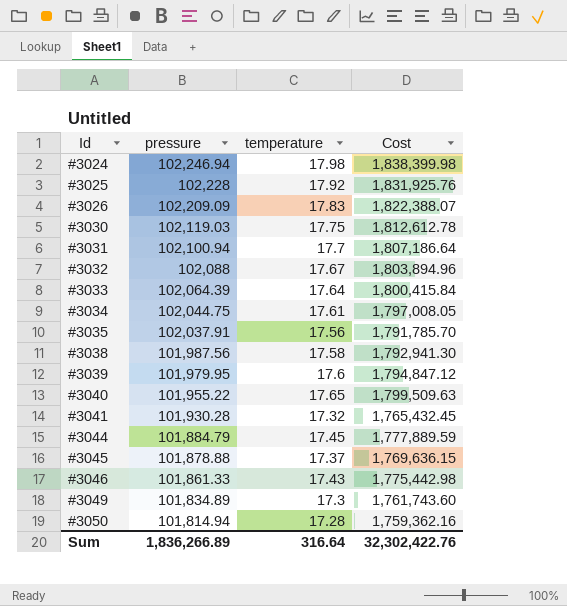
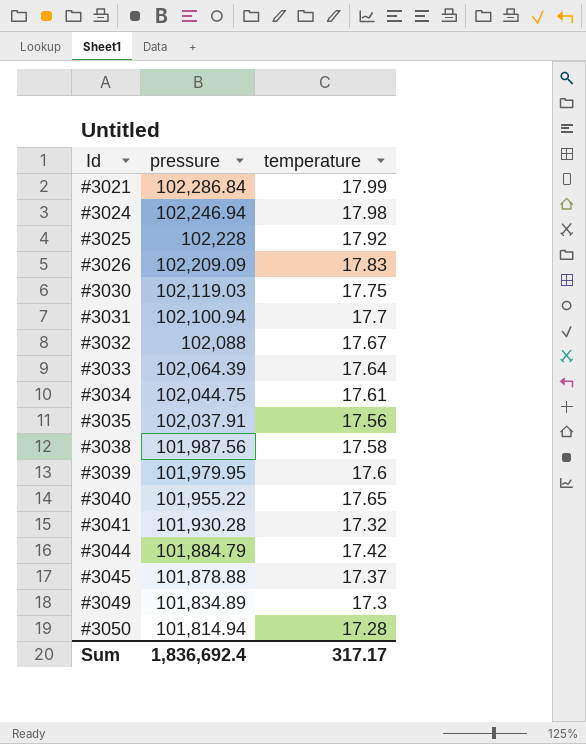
column Cost | formula: [pressure] * [temperature] -> none
row #3046: 101,861.33 | 17.43 | 1,775,442.98 -> none
row #3021: none -> 102,286.84 | 17.99
#3044 | temperature: 17.45 -> 17.42
Sum | pressure: 1,836,266.89 -> 1,836,692.4
Sum | temperature: 316.64 -> 317.17

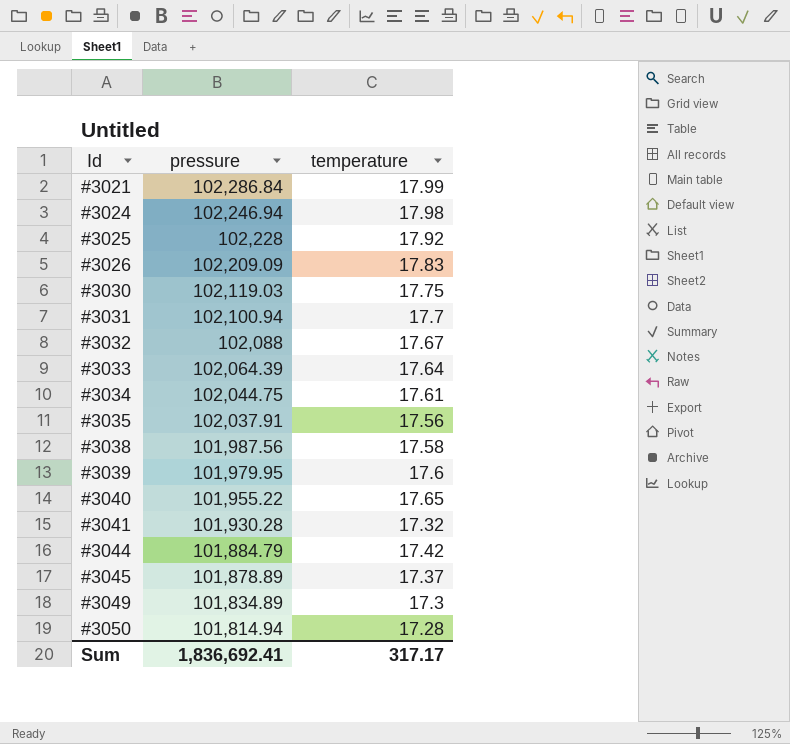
#3045 | pressure: 101,878.88 -> 101,878.89
Sum | pressure: 1,836,692.4 -> 1,836,692.41

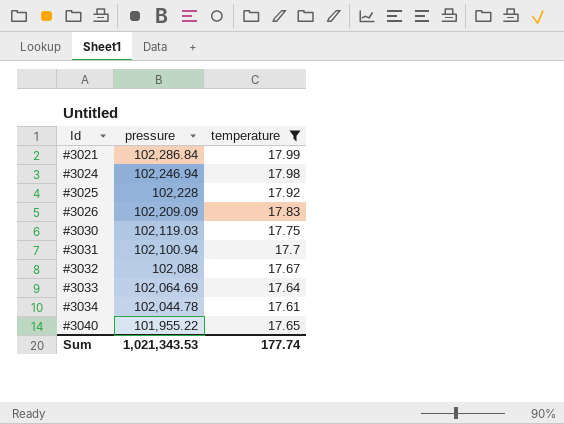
filter: none -> temperature >= 17.61
#3033 | pressure: 102,064.39 -> 102,064.69
#3034 | pressure: 102,044.75 -> 102,044.78
Sum | pressure: 1,836,692.41 -> 1,021,343.53
Sum | temperature: 317.17 -> 177.74

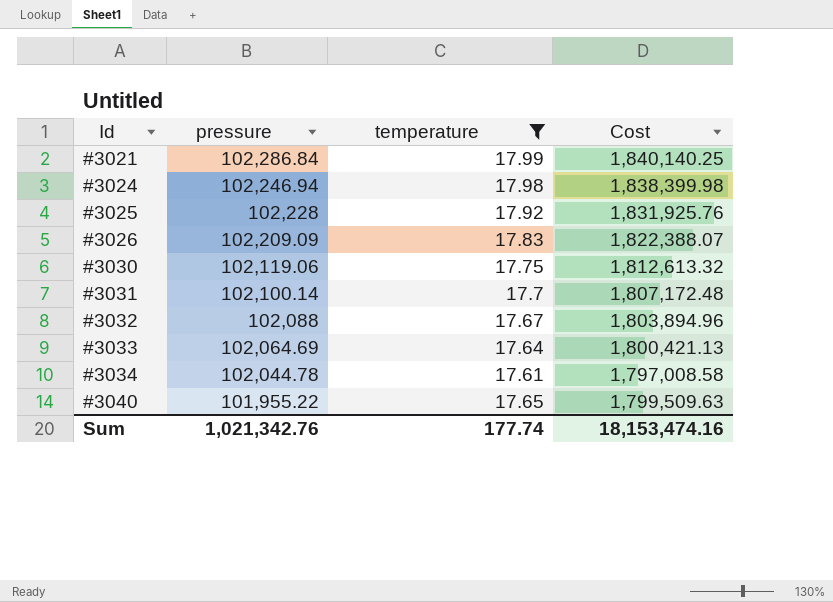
column Cost | formula: none -> [pressure] * [temperature]
#3030 | pressure: 102,119.03 -> 102,119.06
#3031 | pressure: 102,100.94 -> 102,100.14
Sum | pressure: 1,021,343.53 -> 1,021,342.76

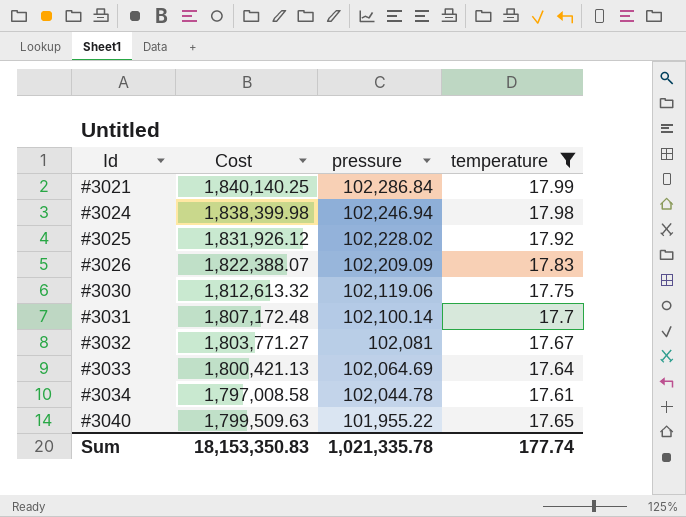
column Cost | position: 4 -> 2
#3025 | Cost: 1,831,925.76 -> 1,831,926.12
#3025 | pressure: 102,228 -> 102,228.02
#3032 | Cost: 1,803,894.96 -> 1,803,771.27
#3032 | pressure: 102,088 -> 102,081
Sum | Cost: 18,153,474.16 -> 18,153,350.83
Sum | pressure: 1,021,342.76 -> 1,021,335.78

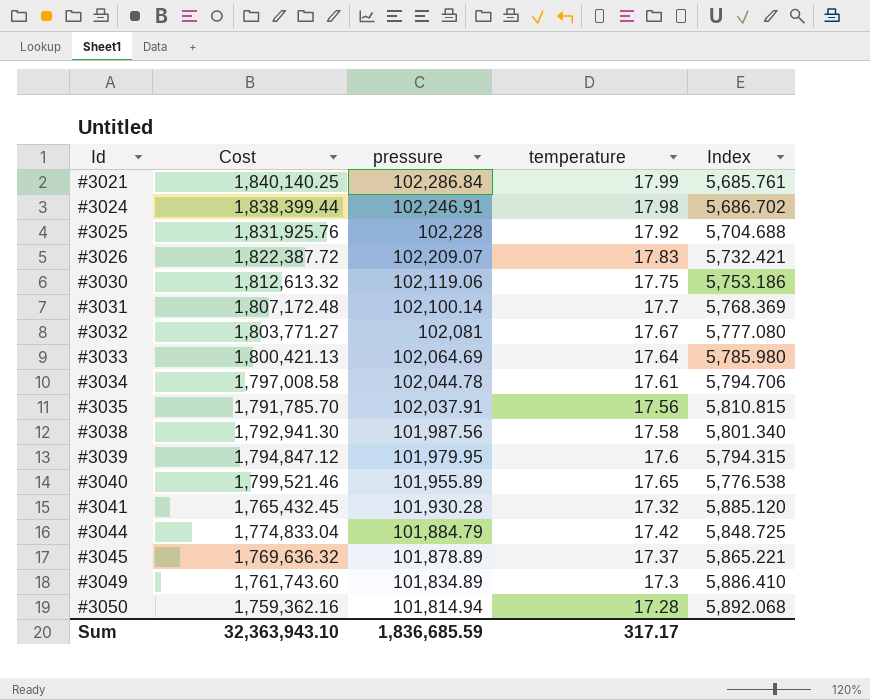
filter: temperature >= 17.61 -> none
column Index | formula: none -> [pressure] / [temperature]
#3024 | Cost: 1,838,399.98 -> 1,838,399.44
#3024 | pressure: 102,246.94 -> 102,246.91
#3025 | Cost: 1,831,926.12 -> 1,831,925.76
#3025 | pressure: 102,228.02 -> 102,228
#3026 | Cost: 1,822,388.07 -> 1,822,387.72
#3026 | pressure: 102,209.09 -> 102,209.07
#3040 | Cost: 1,799,509.63 -> 1,799,521.46
#3040 | pressure: 101,955.22 -> 101,955.89
Sum | Cost: 18,153,350.83 -> 32,363,943.10
Sum | pressure: 1,021,335.78 -> 1,836,685.59
Sum | temperature: 177.74 -> 317.17

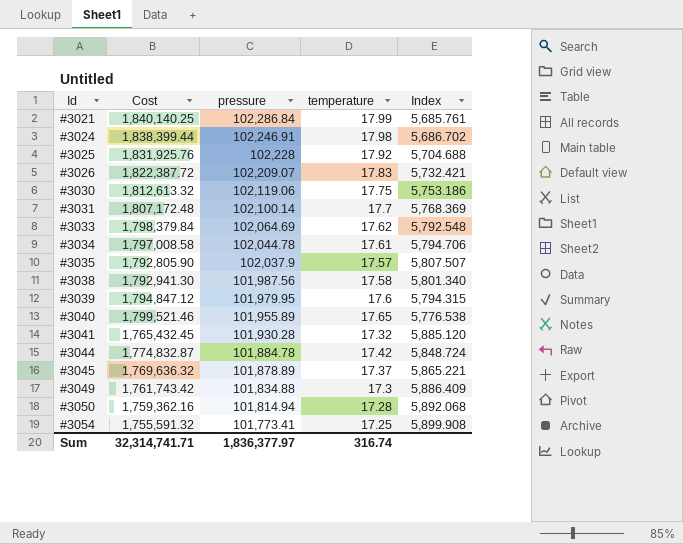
row #3032: 1,803,771.27 | 102,081 | 17.67 | 5,777.080 -> none
#3033 | Cost: 1,800,421.13 -> 1,798,379.84
#3033 | temperature: 17.64 -> 17.62
#3033 | Index: 5,785.980 -> 5,792.548
#3035 | Cost: 1,791,785.70 -> 1,792,805.90
#3035 | pressure: 102,037.91 -> 102,037.9
#3035 | temperature: 17.56 -> 17.57
#3035 | Index: 5,810.815 -> 5,807.507
#3044 | Cost: 1,774,833.04 -> 1,774,832.87
#3044 | pressure: 101,884.79 -> 101,884.78
#3044 | Index: 5,848.725 -> 5,848.724
#3049 | Cost: 1,761,743.60 -> 1,761,743.42
#3049 | pressure: 101,834.89 -> 101,834.88
#3049 | Index: 5,886.410 -> 5,886.409
row #3054: none -> 1,755,591.32 | 101,773.41 | 17.25 | 5,899.908
Sum | Cost: 32,363,943.10 -> 32,314,741.71
Sum | pressure: 1,836,685.59 -> 1,836,377.97
Sum | temperature: 317.17 -> 316.74

